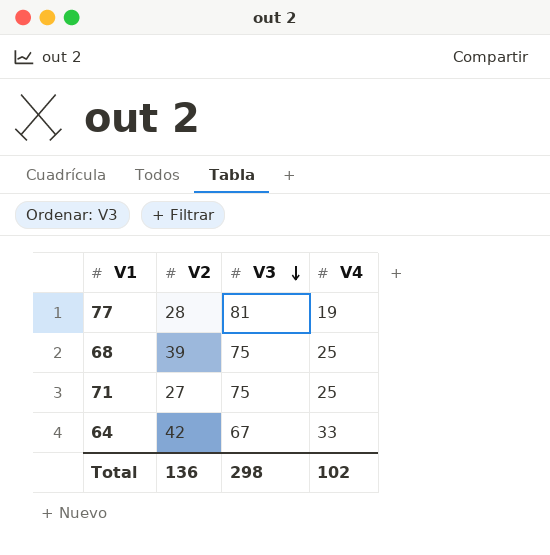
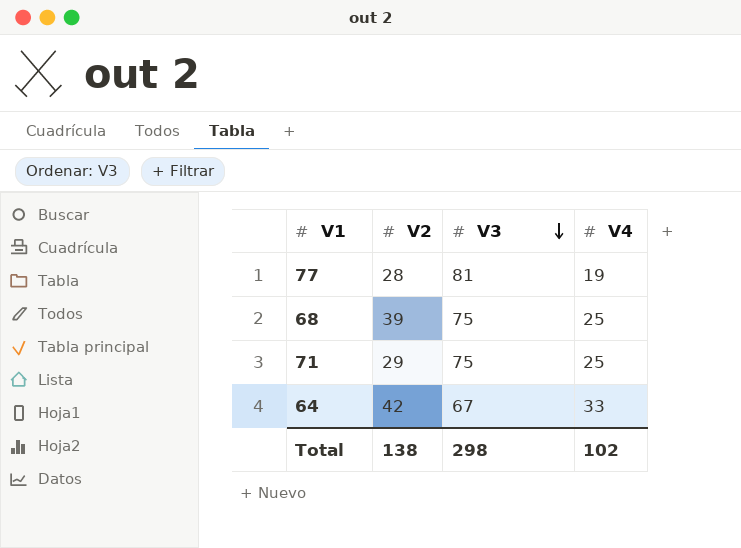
71 | V2: 27 -> 29
Total | V2: 136 -> 138

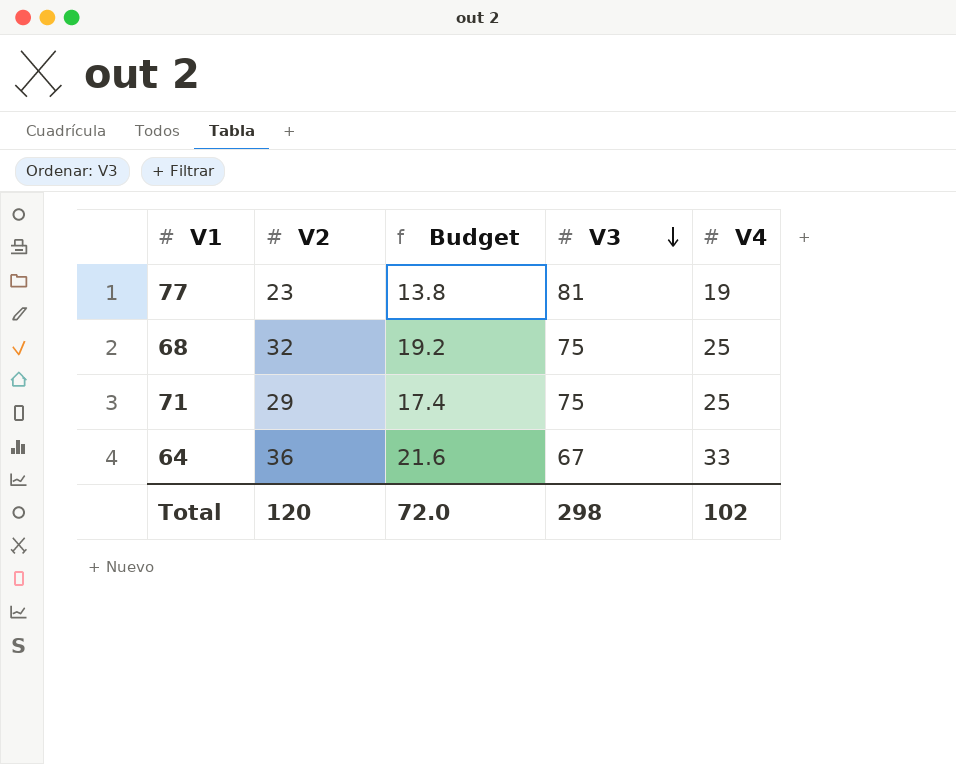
column Budget | formula: none -> [V2] * 0.6
77 | V2: 28 -> 23
68 | V2: 39 -> 32
64 | V2: 42 -> 36
Total | V2: 138 -> 120

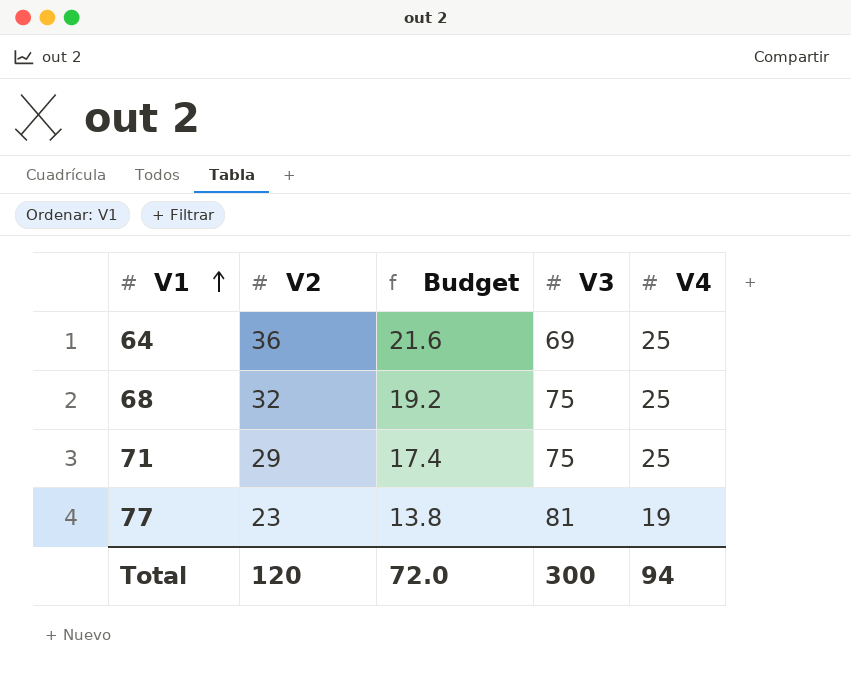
row order: V3 descending -> V1 ascending
64 | V3: 67 -> 69
64 | V4: 33 -> 25
Total | V3: 298 -> 300
Total | V4: 102 -> 94

